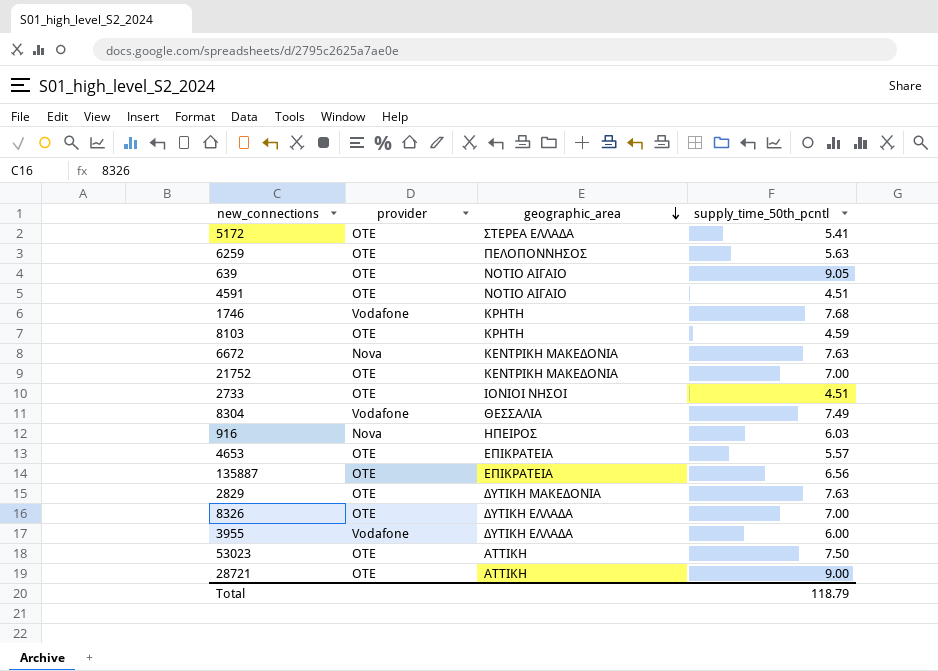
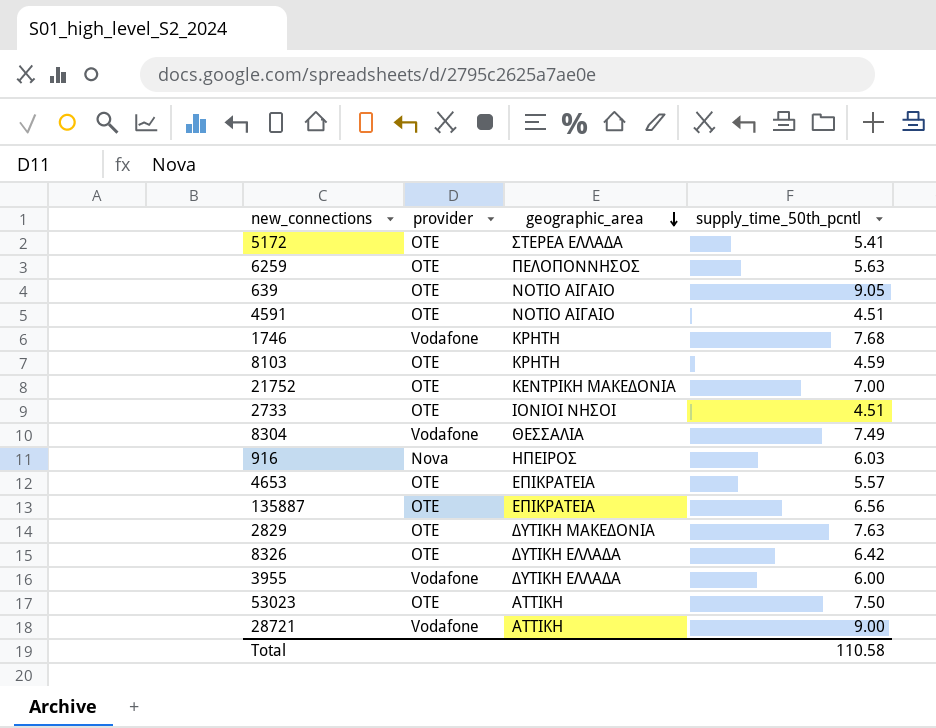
row 6672: Nova | ΚΕΝΤΡΙΚΗ ΜΑΚΕΔΟΝΙΑ | 7.63 -> none
8326 | supply_time_50th_pcntl: 7.00 -> 6.42
28721 | provider: OTE -> Vodafone
Total | supply_time_50th_pcntl: 118.79 -> 110.58

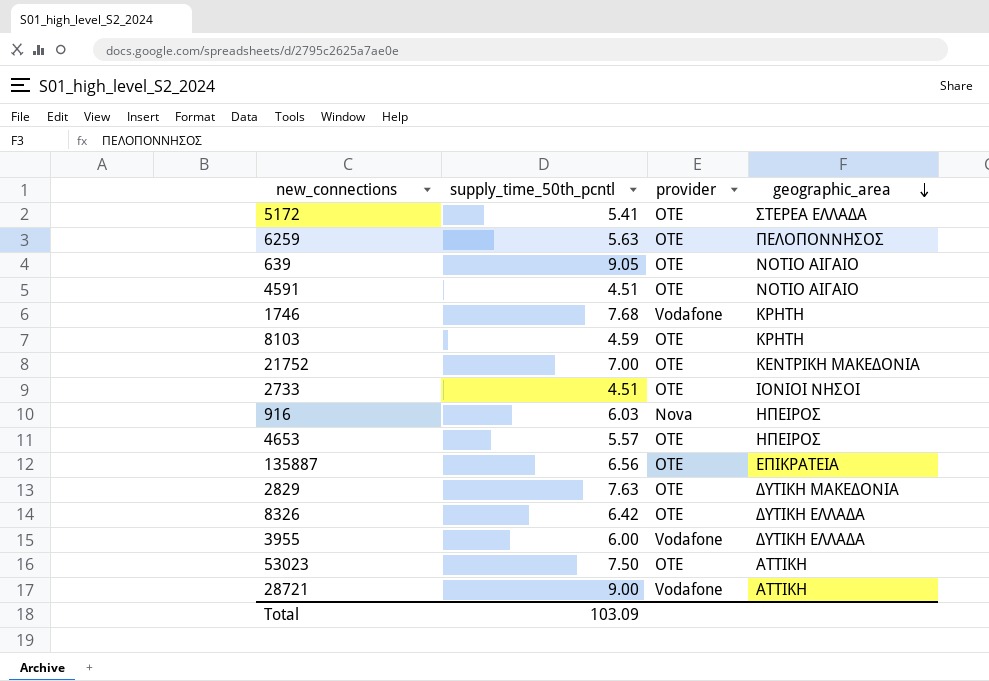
column supply_time_50th_pcntl | position: 4 -> 2
row 8304: Vodafone | ΘΕΣΣΑΛΙΑ | 7.49 -> none
4653 | geographic_area: ΕΠΙΚΡΑΤΕΙΑ -> ΗΠΕΙΡΟΣ
Total | supply_time_50th_pcntl: 110.58 -> 103.09

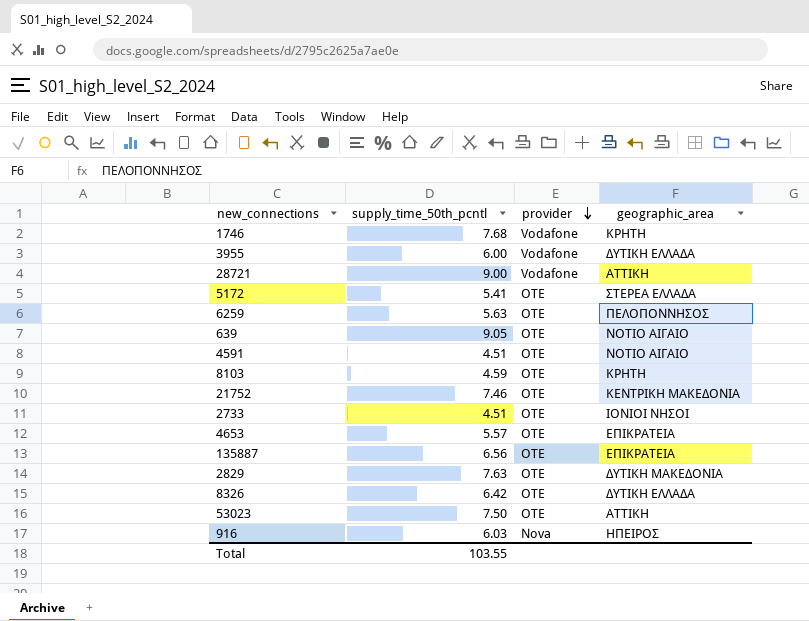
row order: geographic_area descending -> provider descending
21752 | supply_time_50th_pcntl: 7.00 -> 7.46
4653 | geographic_area: ΗΠΕΙΡΟΣ -> ΕΠΙΚΡΑΤΕΙΑ
Total | supply_time_50th_pcntl: 103.09 -> 103.55

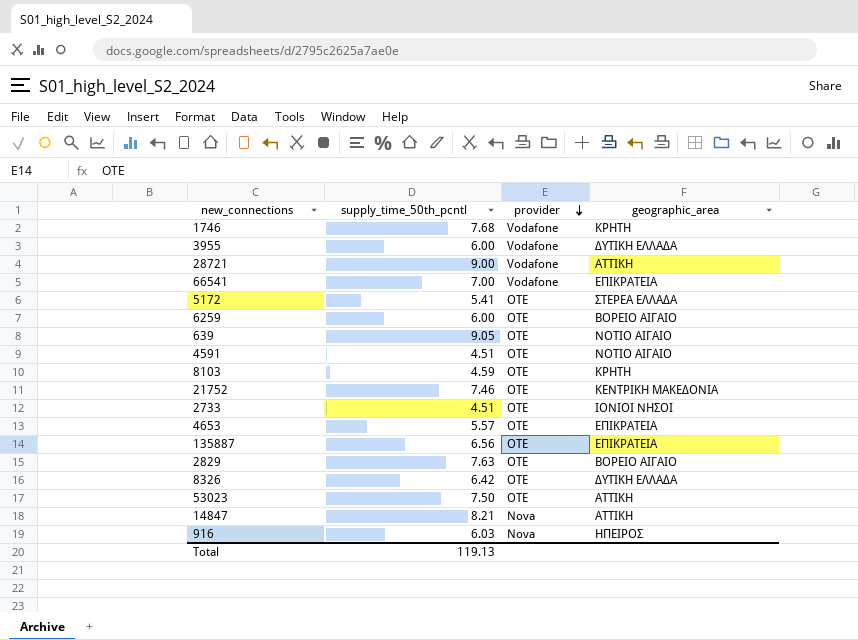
row 66541: none -> 7.00 | Vodafone | ΕΠΙΚΡΑΤΕΙΑ
6259 | supply_time_50th_pcntl: 5.63 -> 6.00
6259 | geographic_area: ΠΕΛΟΠΟΝΝΗΣΟΣ -> ΒΟΡΕΙΟ ΑΙΓΑΙΟ
2829 | geographic_area: ΔΥΤΙΚΗ ΜΑΚΕΔΟΝΙΑ -> ΒΟΡΕΙΟ ΑΙΓΑΙΟ
row 14847: none -> 8.21 | Nova | ΑΤΤΙΚΗ
Total | supply_time_50th_pcntl: 103.55 -> 119.13

